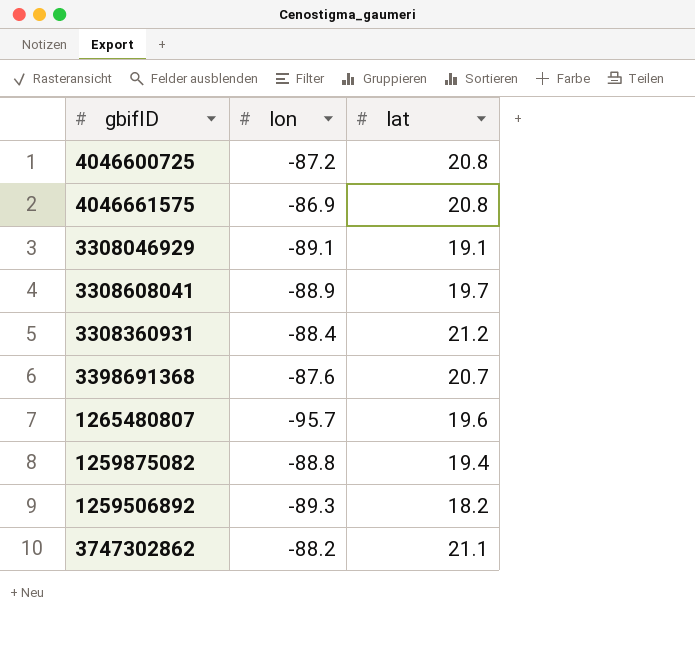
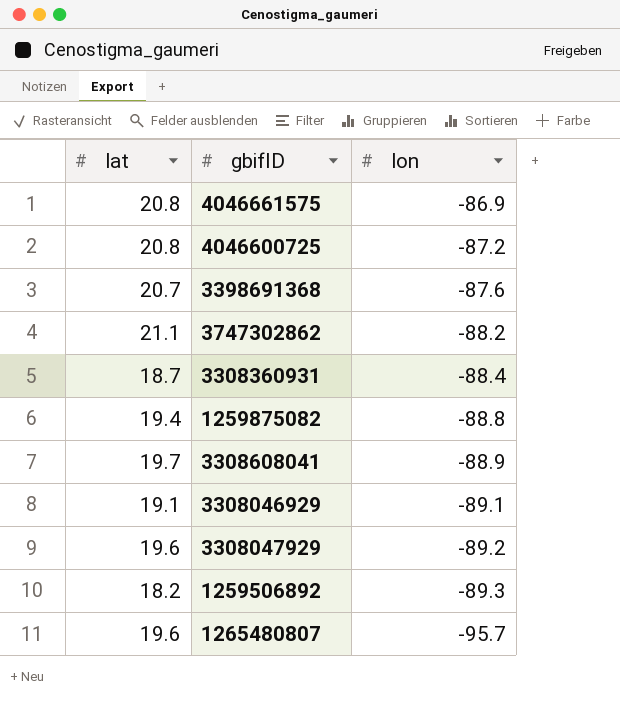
row order: none -> lon descending
column lat | position: 3 -> 1
3308360931 | lat: 21.2 -> 18.7
row 3308047929: none -> 19.6 | -89.2

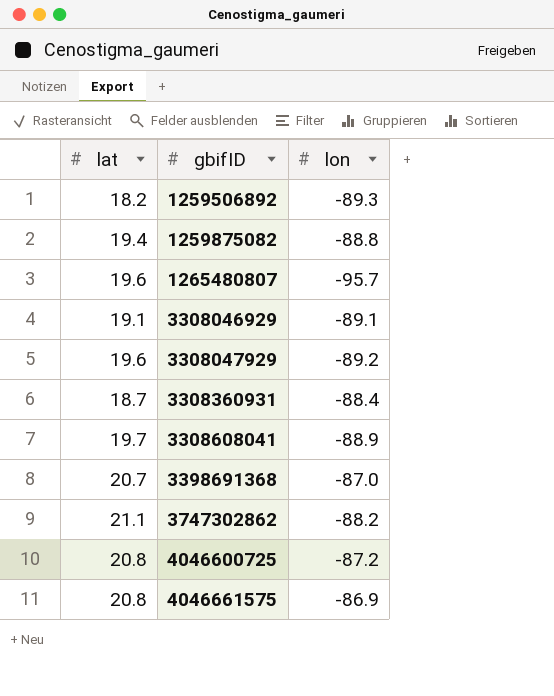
row order: lon descending -> gbifID ascending
3398691368 | lon: -87.6 -> -87.0

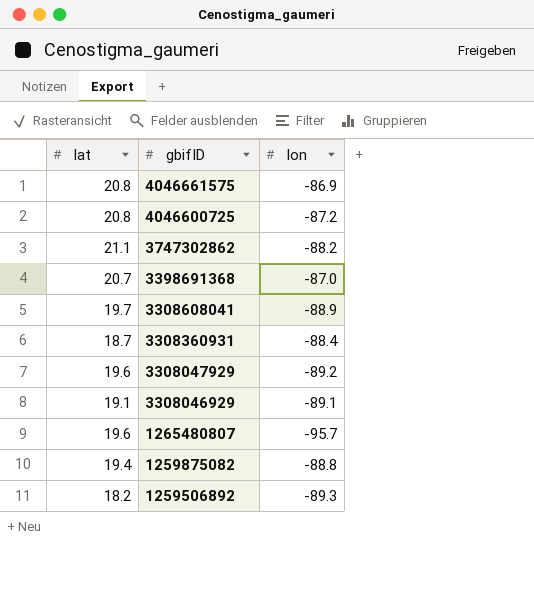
row order: gbifID ascending -> gbifID descending

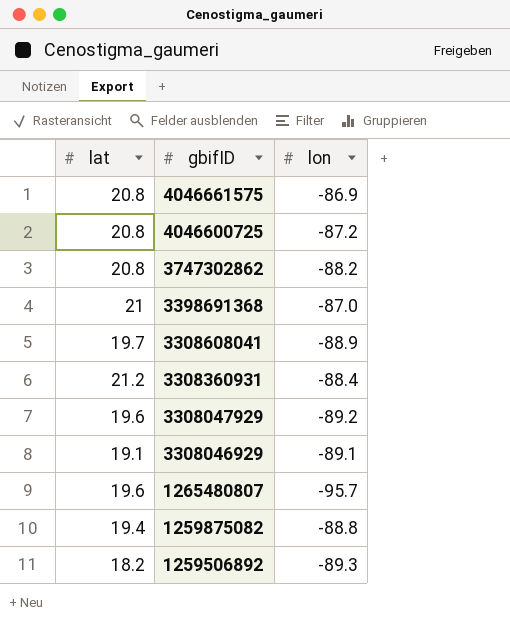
3747302862 | lat: 21.1 -> 20.8
3398691368 | lat: 20.7 -> 21
3308360931 | lat: 18.7 -> 21.2

